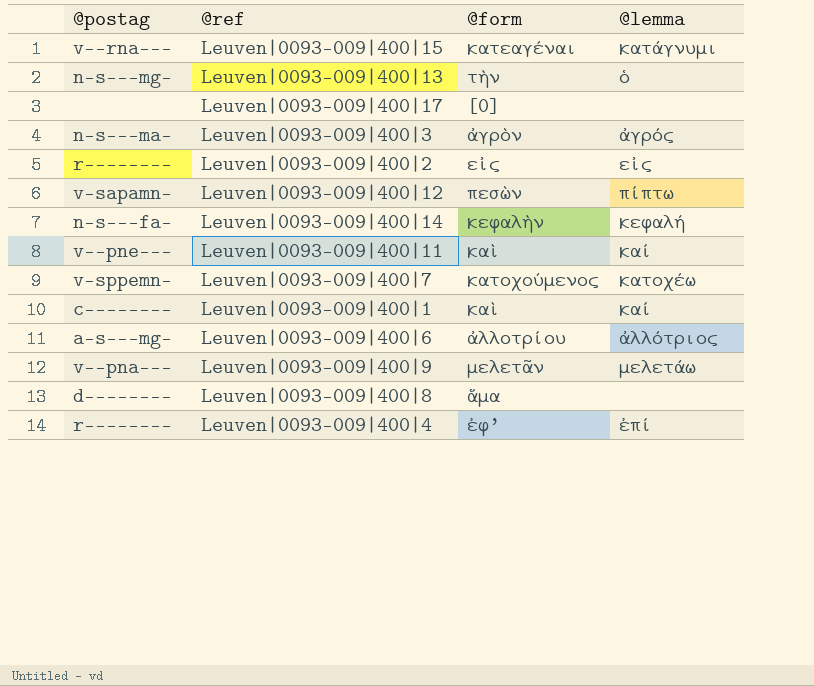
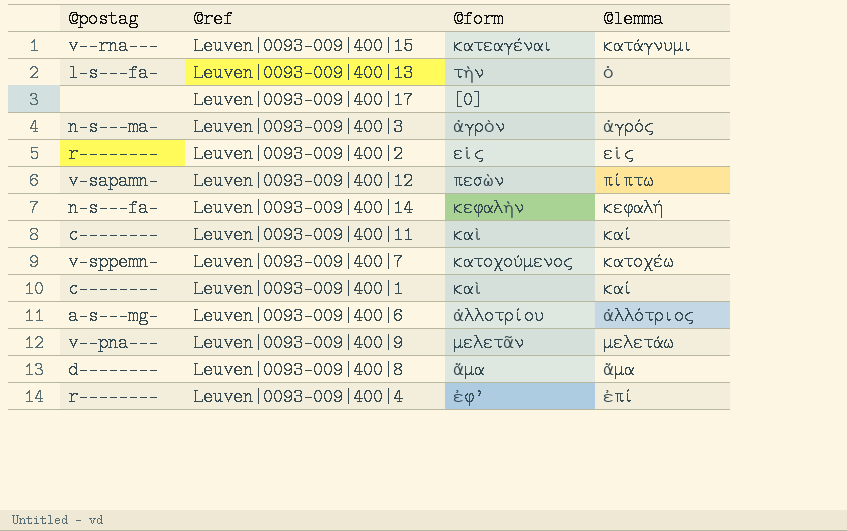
Leuven|0093-009|400|13 | @postag: n-s---mg- -> l-s---fa-
Leuven|0093-009|400|11 | @postag: v--pne--- -> c--------
Leuven|0093-009|400|8 | @lemma: none -> ἅμα

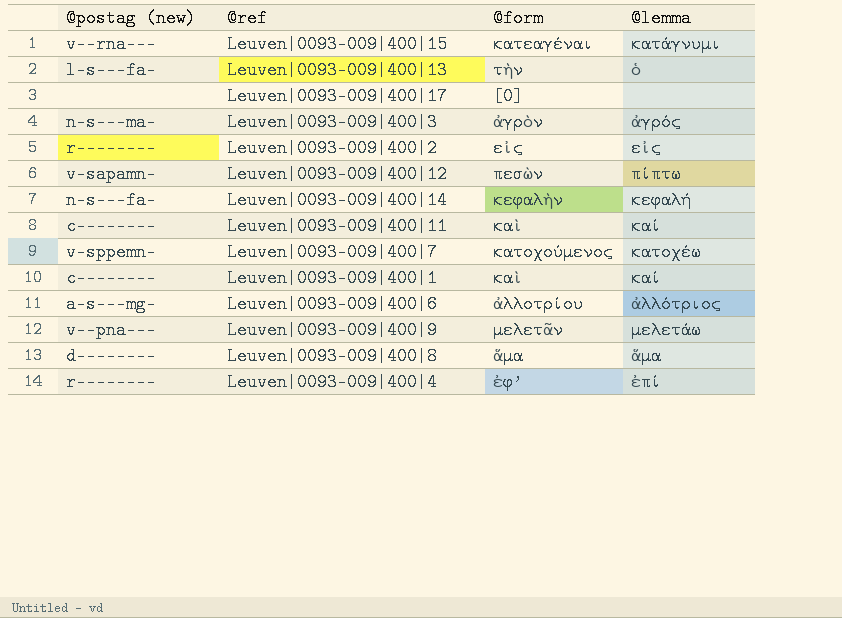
column name: @postag -> @postag (new)

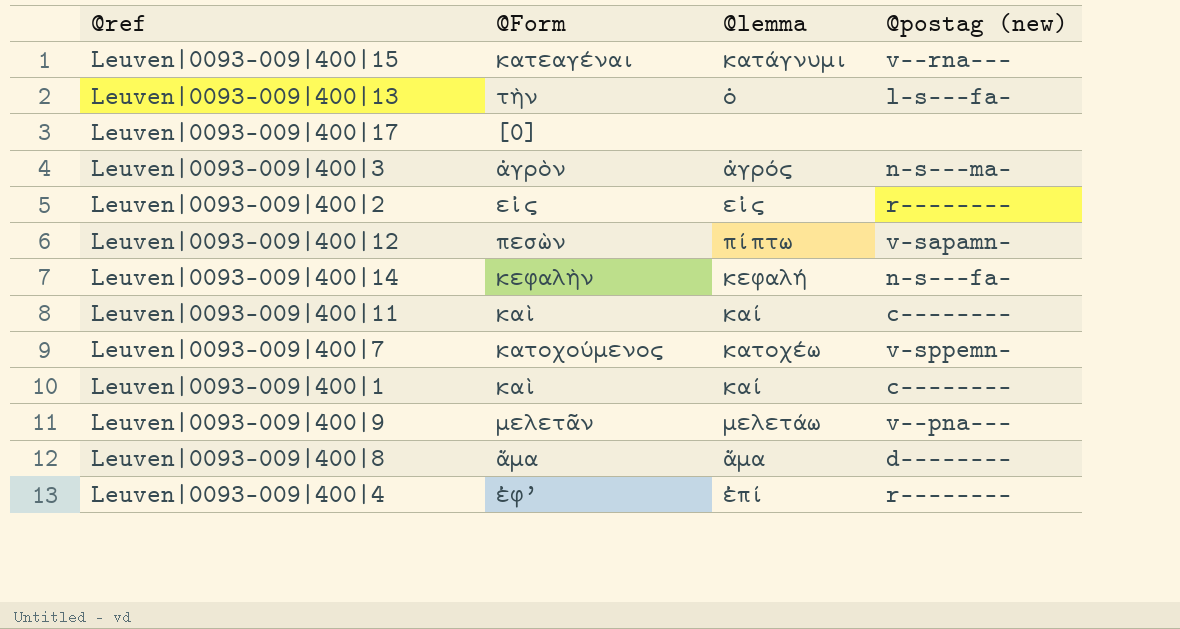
column name: @form -> @Form
column @postag (new) | position: 1 -> 4
row Leuven|0093-009|400|6: a-s---mg- | ἀλλοτρίου | ἀλλότριος -> none

